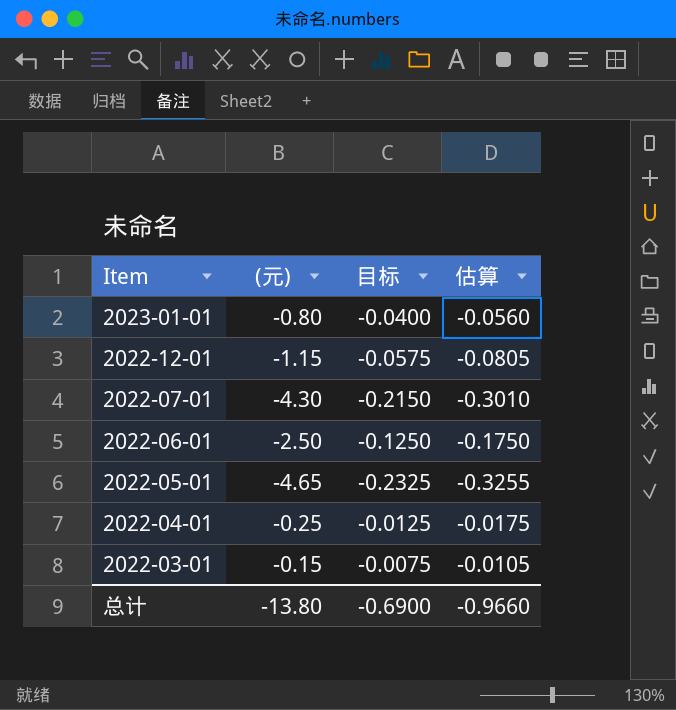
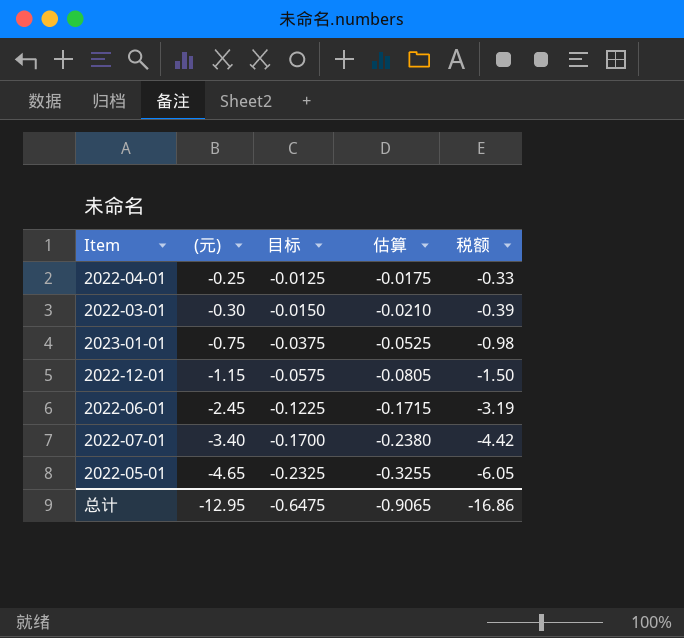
row order: Item descending -> (元) descending
column 税额 | formula: none -> [(元)] * 1.3
2022-03-01 | (元): -0.15 -> -0.30
2022-03-01 | 目标: -0.0075 -> -0.0150
2022-03-01 | 估算: -0.0105 -> -0.0210
2023-01-01 | (元): -0.80 -> -0.75
2023-01-01 | 目标: -0.0400 -> -0.0375
2023-01-01 | 估算: -0.0560 -> -0.0525
2022-06-01 | (元): -2.50 -> -2.45
2022-06-01 | 目标: -0.1250 -> -0.1225
2022-06-01 | 估算: -0.1750 -> -0.1715
2022-07-01 | (元): -4.30 -> -3.40
2022-07-01 | 目标: -0.2150 -> -0.1700
2022-07-01 | 估算: -0.3010 -> -0.2380
总计 | (元): -13.80 -> -12.95
总计 | 目标: -0.6900 -> -0.6475
总计 | 估算: -0.9660 -> -0.9065

